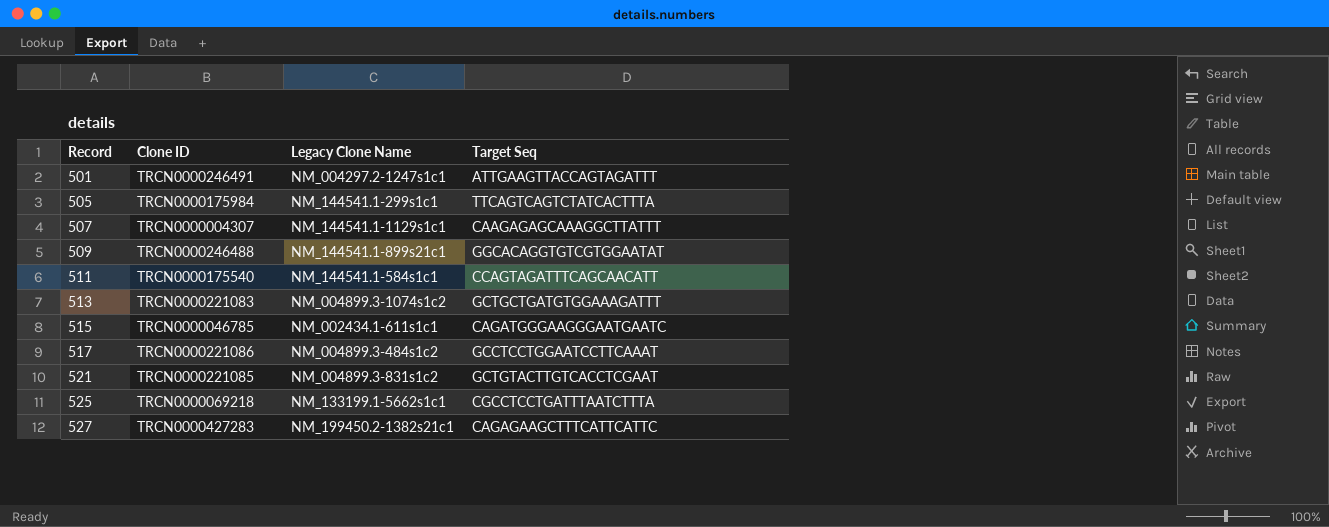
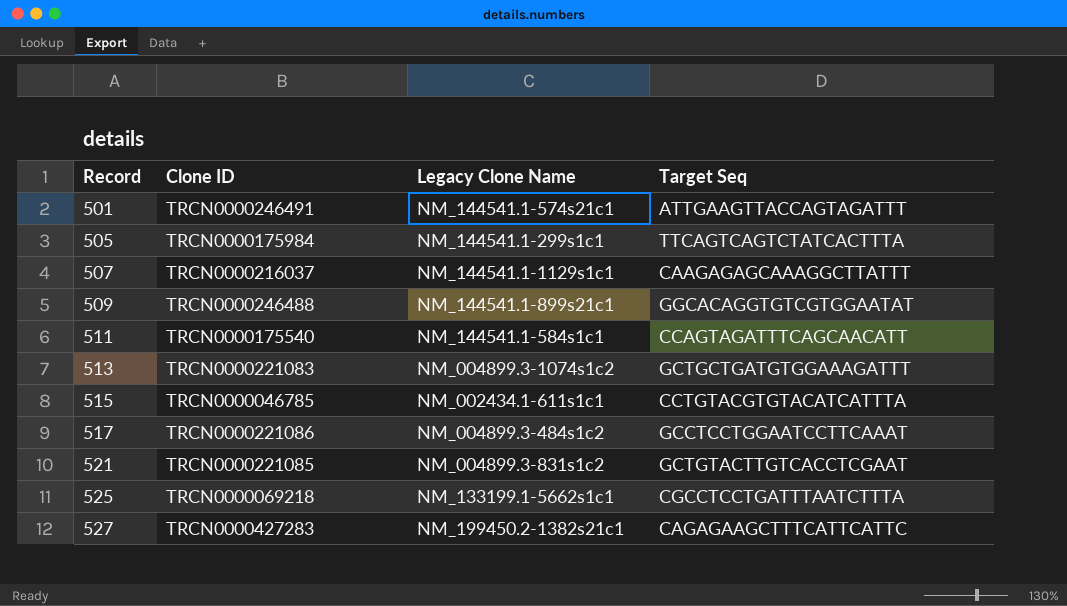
501 | Legacy Clone Name: NM_004297.2-1247s1c1 -> NM_144541.1-574s21c1
507 | Clone ID: TRCN0000004307 -> TRCN0000216037
515 | Target Seq: CAGATGGGAAGGGAATGAATC -> CCTGTACGTGTACATCATTTA

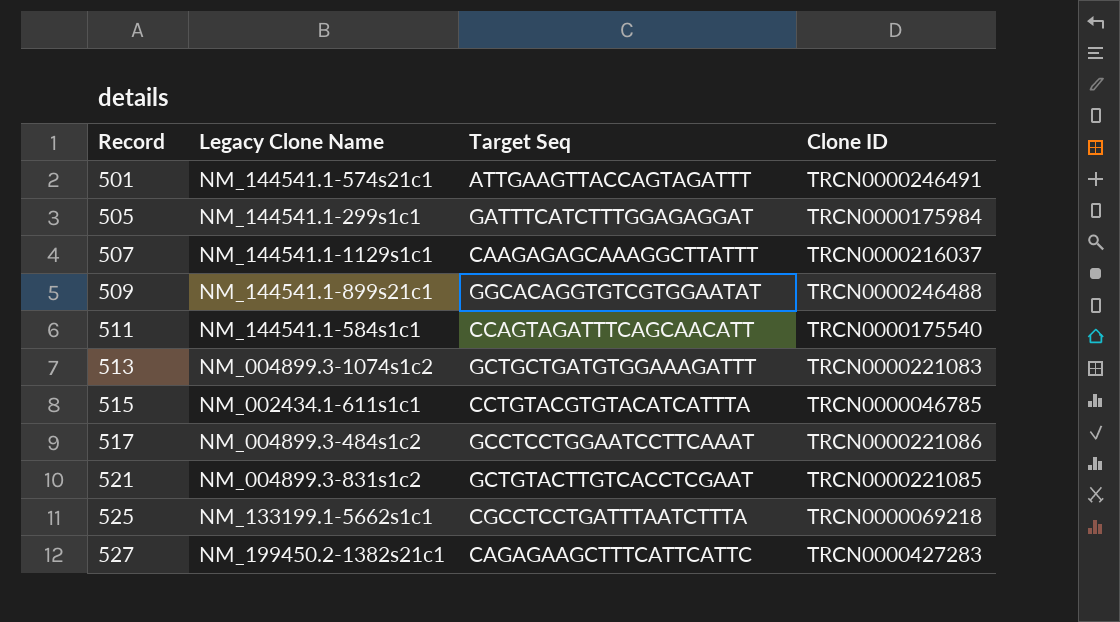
column Clone ID | position: 2 -> 4
505 | Target Seq: TTCAGTCAGTCTATCACTTTA -> GATTTCATCTTTGGAGAGGAT

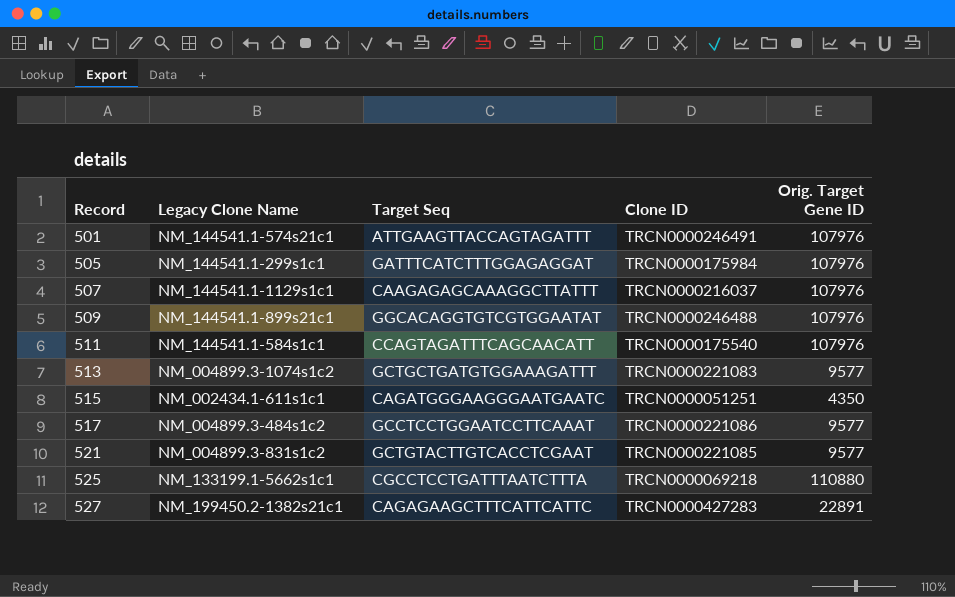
column Orig. Target Gene ID | position: none -> 5
515 | Target Seq: CCTGTACGTGTACATCATTTA -> CAGATGGGAAGGGAATGAATC
515 | Clone ID: TRCN0000046785 -> TRCN0000051251

